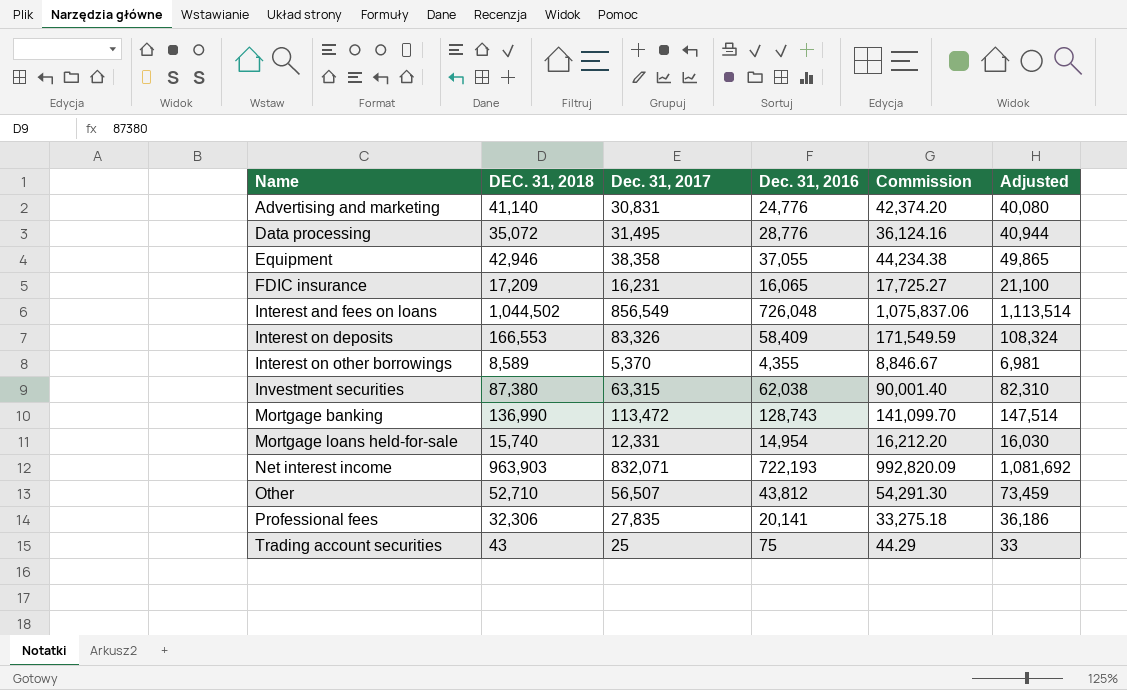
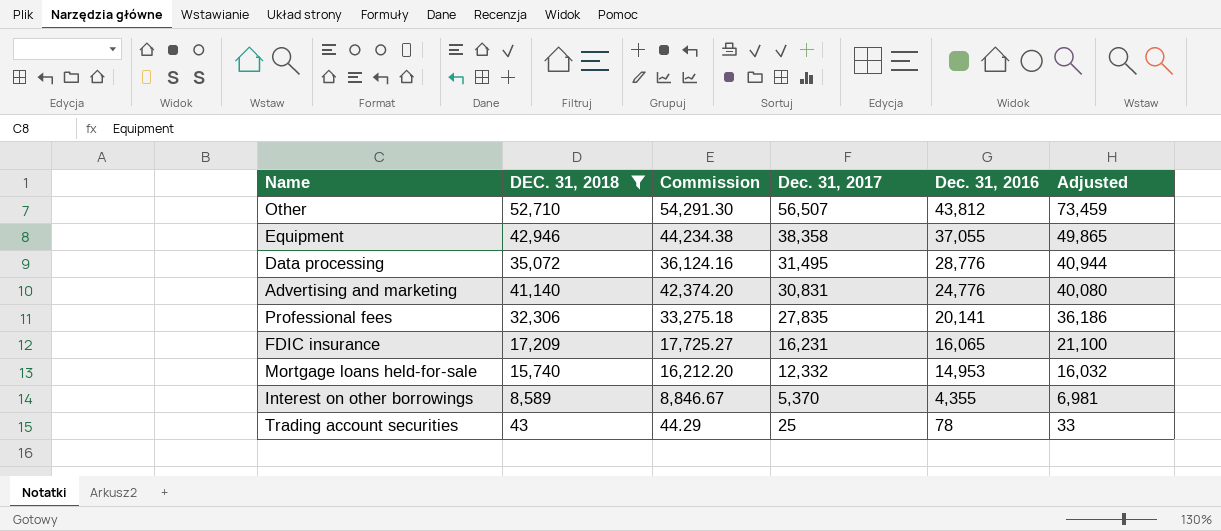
filter: none -> DEC. 31, 2018 <= 52,710
row order: Name ascending -> Dec. 31, 2017 descending
column Commission | position: 5 -> 3
Mortgage loans held-for-sale | Dec. 31, 2017: 12,331 -> 12,332
Mortgage loans held-for-sale | Dec. 31, 2016: 14,954 -> 14,953
Mortgage loans held-for-sale | Adjusted: 16,030 -> 16,032
Trading account securities | Dec. 31, 2016: 75 -> 78

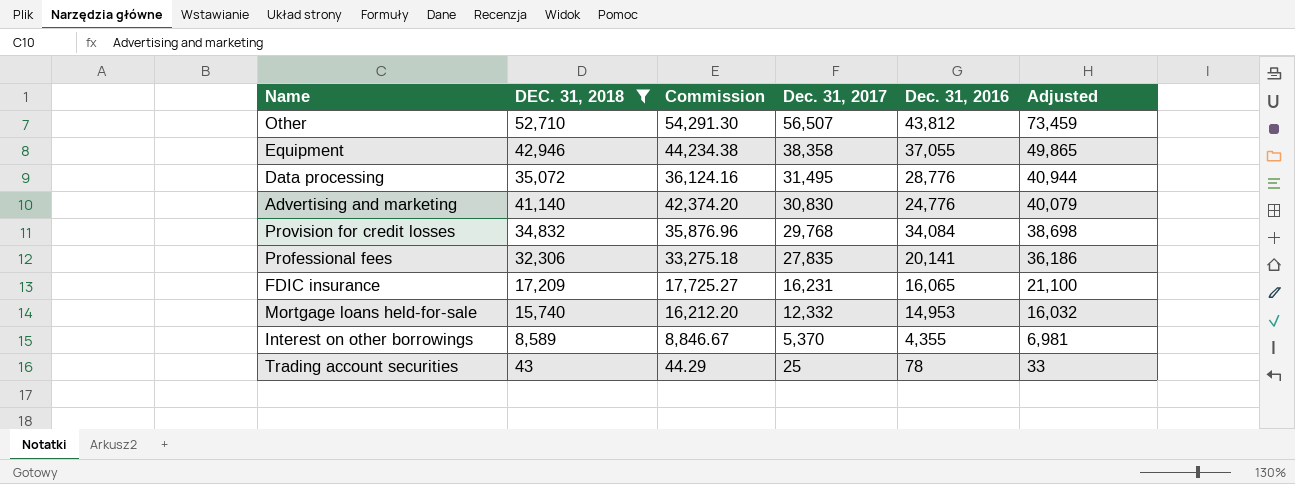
Advertising and marketing | Dec. 31, 2017: 30,831 -> 30,830
Advertising and marketing | Adjusted: 40,080 -> 40,079
row Provision for credit losses: none -> 34,832 | 35,876.96 | 29,768 | 34,084 | 38,698

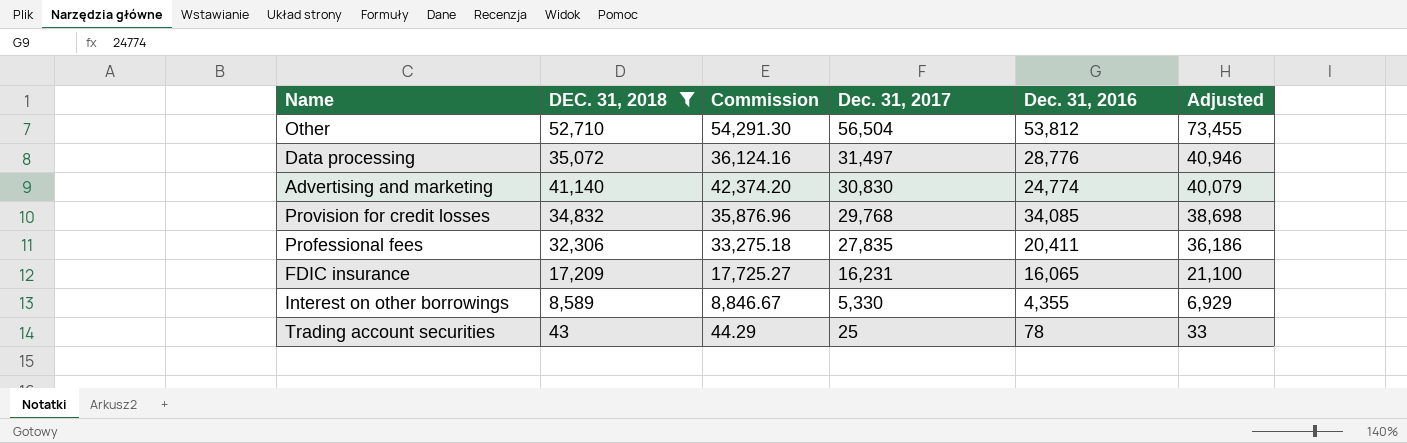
row Equipment: 42,946 | 44,234.38 | 38,358 | 37,055 | 49,865 -> none
row Mortgage loans held-for-sale: 15,740 | 16,212.20 | 12,332 | 14,953 | 16,032 -> none
Other | Dec. 31, 2017: 56,507 -> 56,504
Other | Dec. 31, 2016: 43,812 -> 53,812
Other | Adjusted: 73,459 -> 73,455
Data processing | Dec. 31, 2017: 31,495 -> 31,497
Data processing | Adjusted: 40,944 -> 40,946
Advertising and marketing | Dec. 31, 2016: 24,776 -> 24,774
Provision for credit losses | Dec. 31, 2016: 34,084 -> 34,085
Professional fees | Dec. 31, 2016: 20,141 -> 20,411
Interest on other borrowings | Dec. 31, 2017: 5,370 -> 5,330
Interest on other borrowings | Adjusted: 6,981 -> 6,929

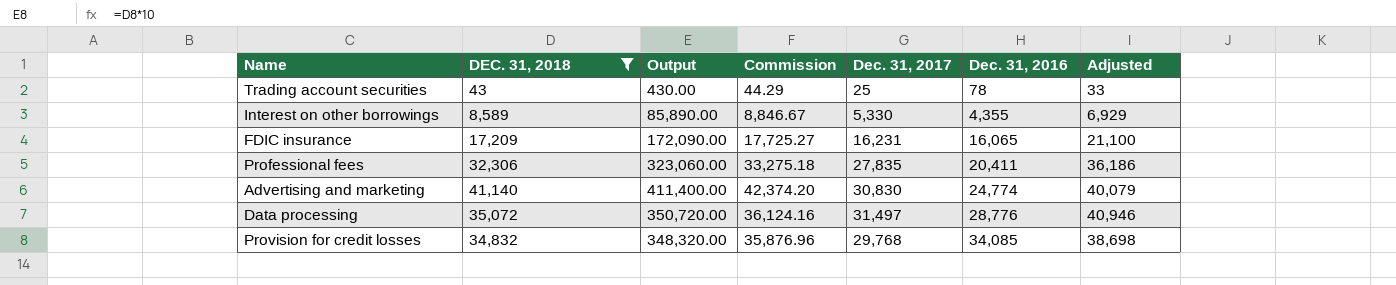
row order: Dec. 31, 2017 descending -> Dec. 31, 2016 ascending
column Output | formula: none -> [DEC. 31, 2018] * 10
row Other: 52,710 | 54,291.30 | 56,504 | 53,812 | 73,455 -> none

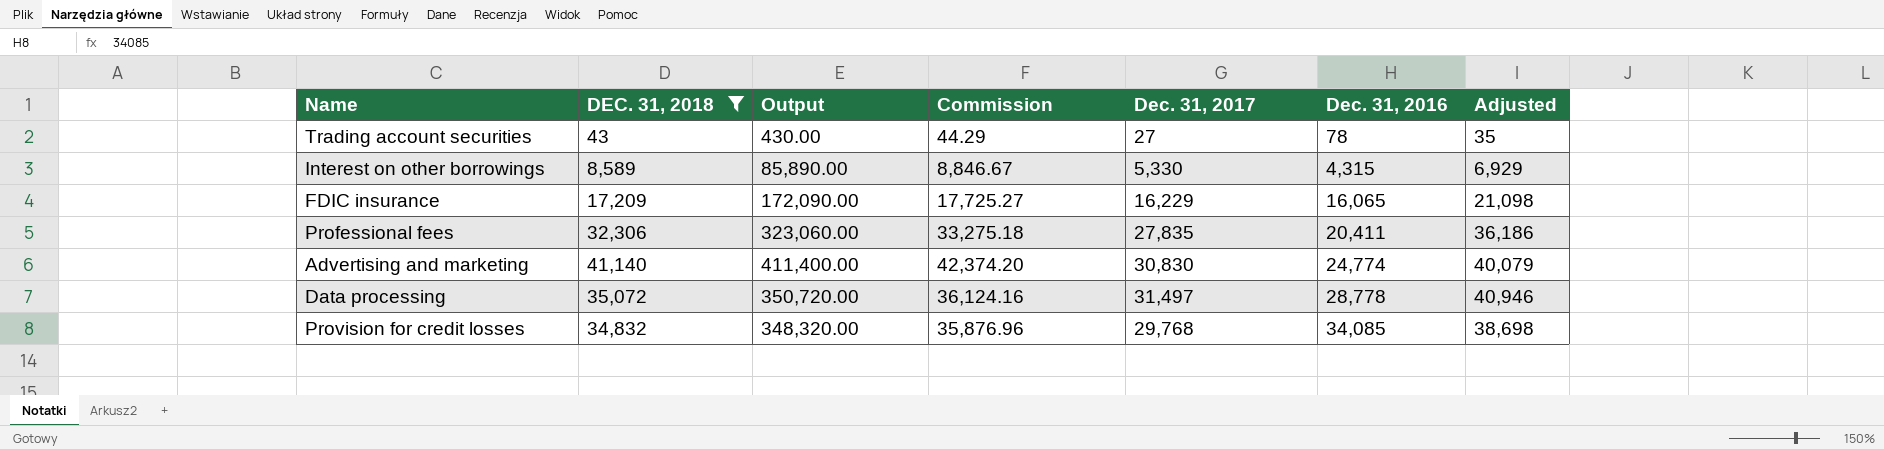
Trading account securities | Dec. 31, 2017: 25 -> 27
Trading account securities | Adjusted: 33 -> 35
Interest on other borrowings | Dec. 31, 2016: 4,355 -> 4,315
FDIC insurance | Dec. 31, 2017: 16,231 -> 16,229
FDIC insurance | Adjusted: 21,100 -> 21,098
Data processing | Dec. 31, 2016: 28,776 -> 28,778

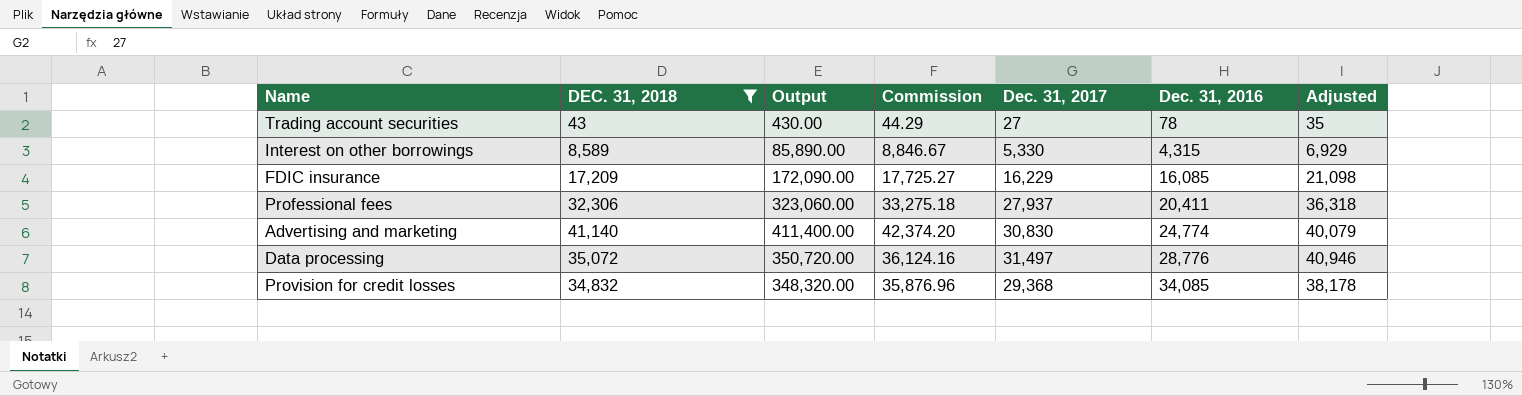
FDIC insurance | Dec. 31, 2016: 16,065 -> 16,085
Professional fees | Dec. 31, 2017: 27,835 -> 27,937
Professional fees | Adjusted: 36,186 -> 36,318
Data processing | Dec. 31, 2016: 28,778 -> 28,776
Provision for credit losses | Dec. 31, 2017: 29,768 -> 29,368
Provision for credit losses | Adjusted: 38,698 -> 38,178

